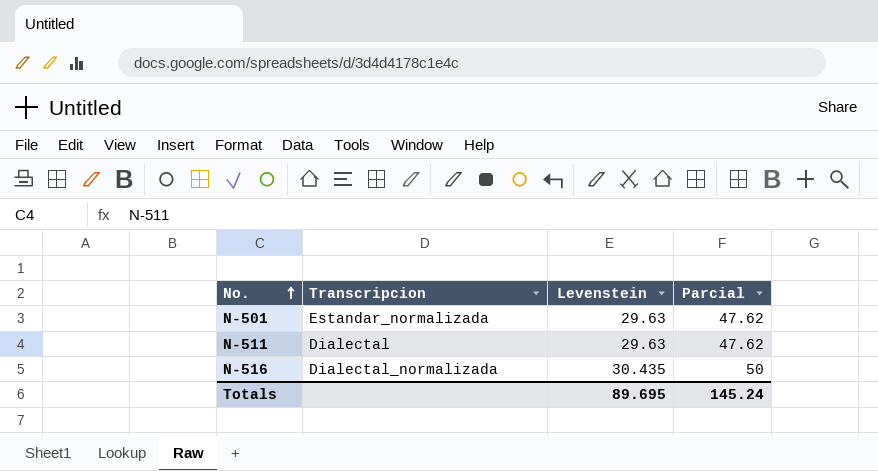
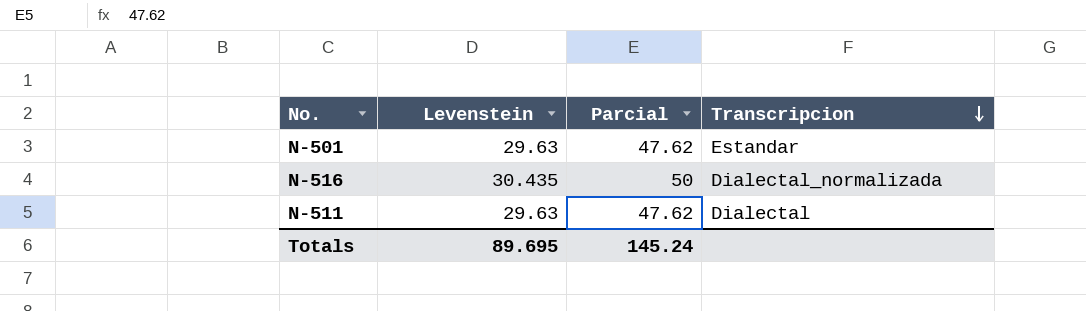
row order: No. ascending -> Transcripcion descending
column Transcripcion | position: 2 -> 4
N-501 | Transcripcion: Estandar_normalizada -> Estandar

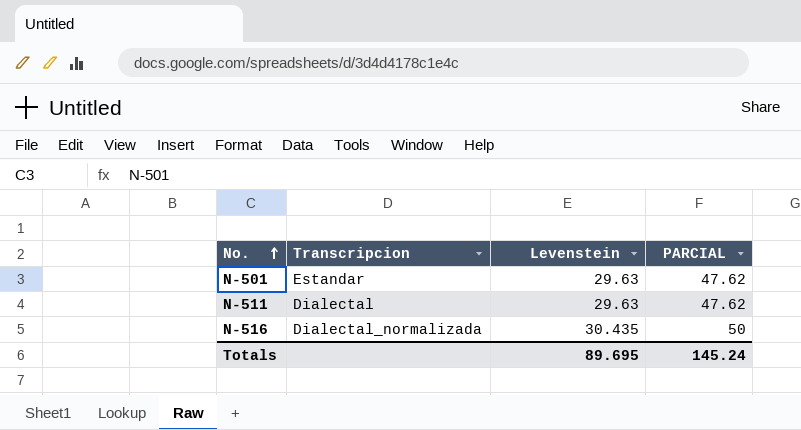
row order: Transcripcion descending -> No. ascending
column Transcripcion | position: 4 -> 2
column name: Parcial -> PARCIAL

